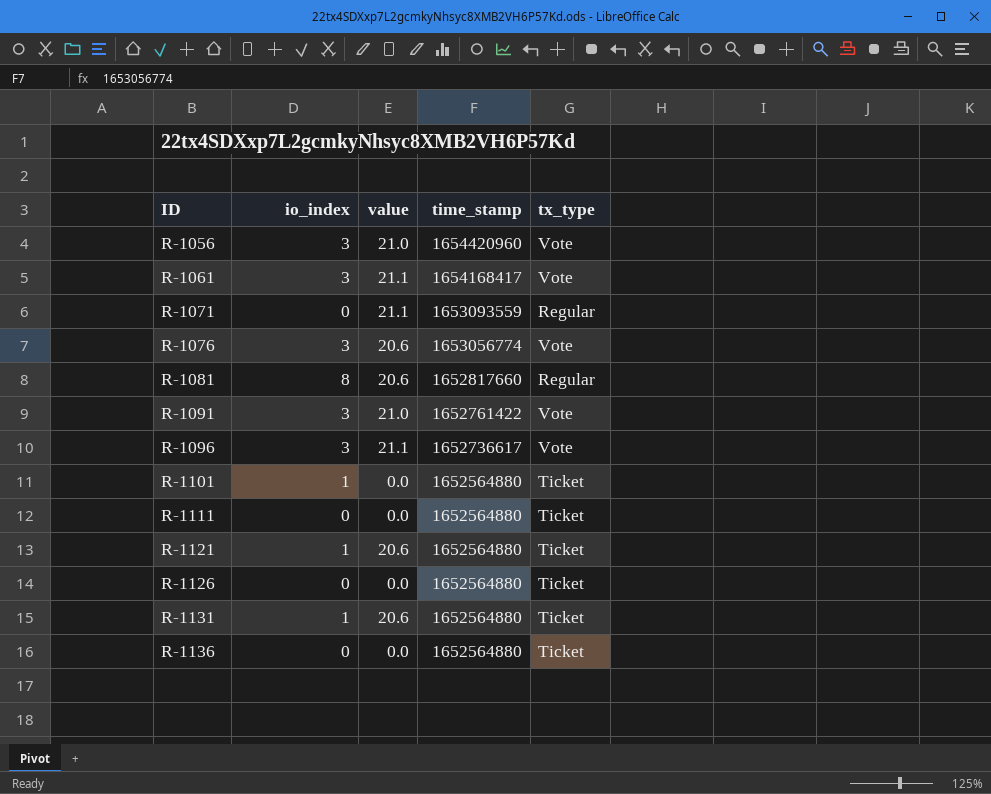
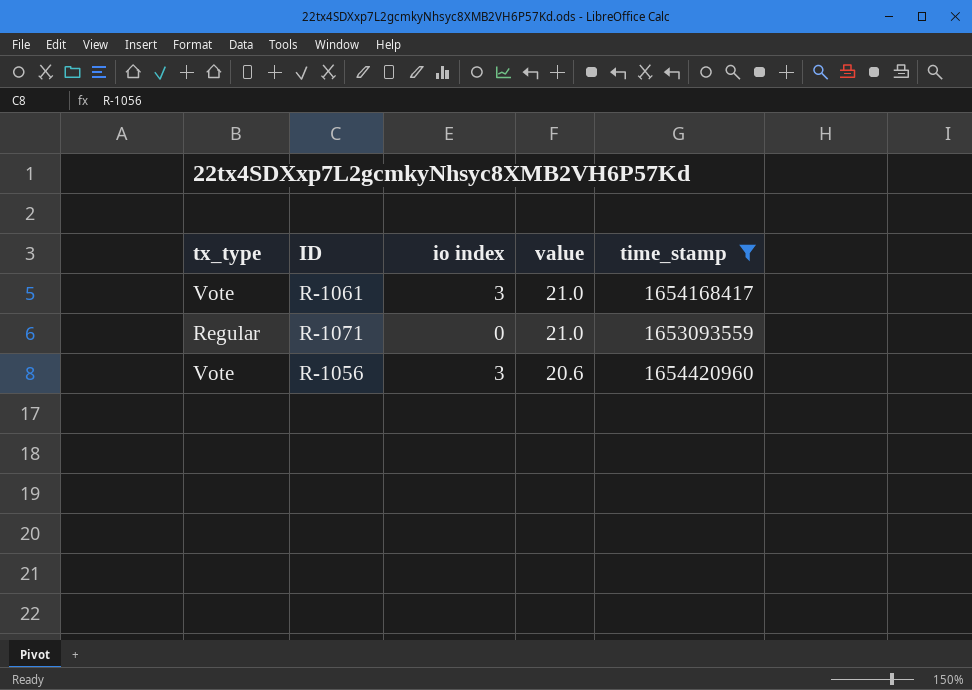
filter: none -> time_stamp >= 1653093559
row order: ID ascending -> value descending
column tx_type | position: 5 -> 1
column name: io_index -> io index
R-1061 | value: 21.1 -> 21.0
R-1071 | value: 21.1 -> 21.0
R-1056 | value: 21.0 -> 20.6

